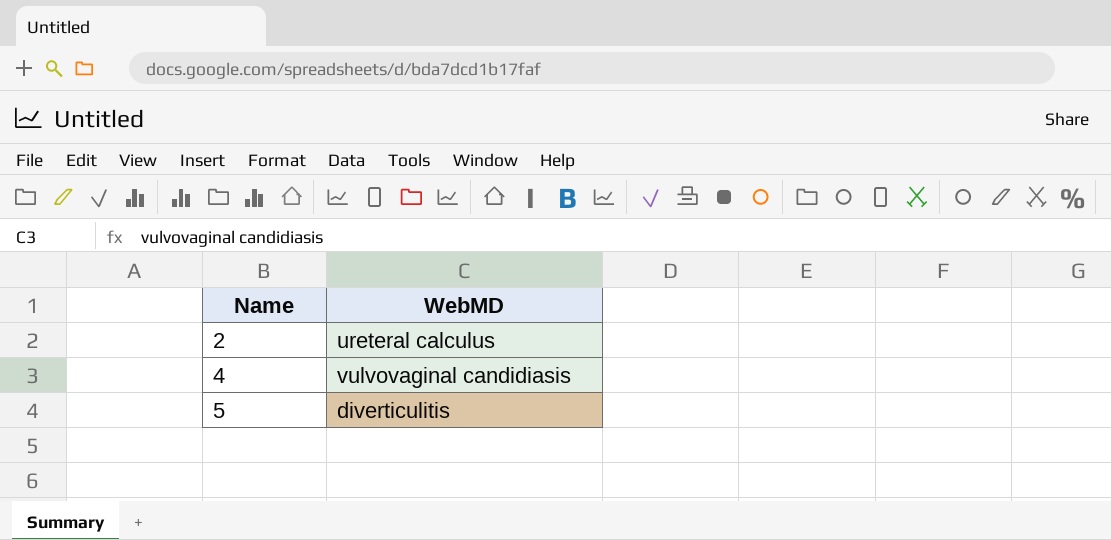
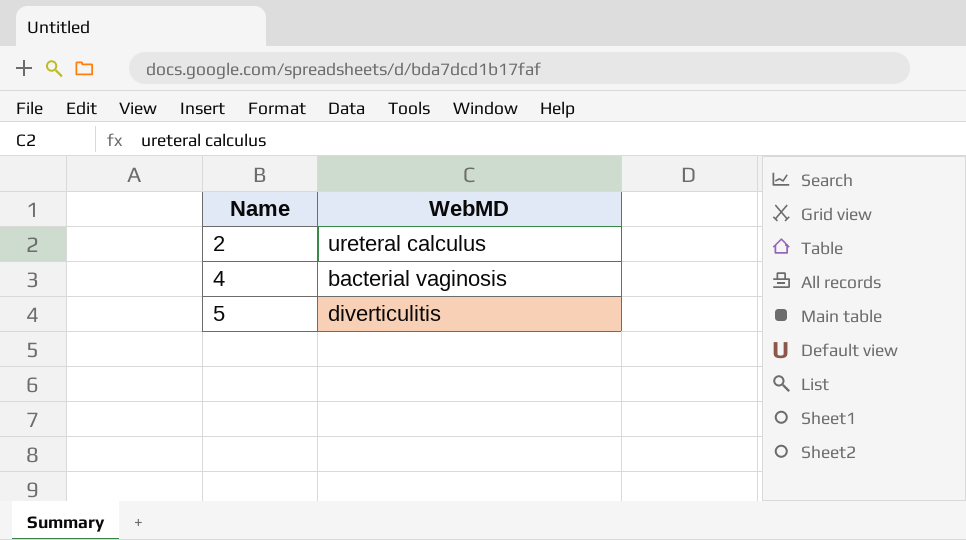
4 | WebMD: vulvovaginal candidiasis -> bacterial vaginosis

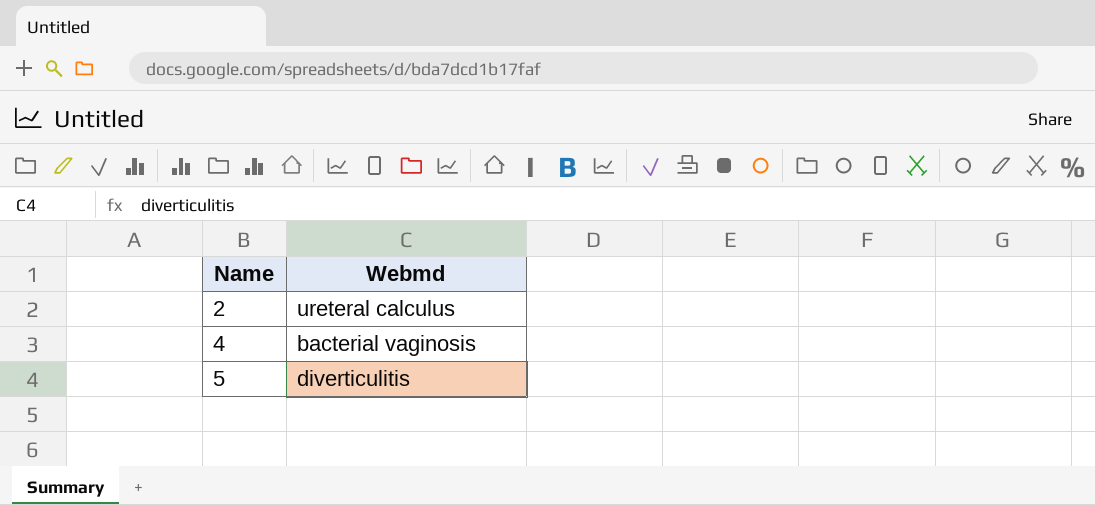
column name: WebMD -> Webmd

